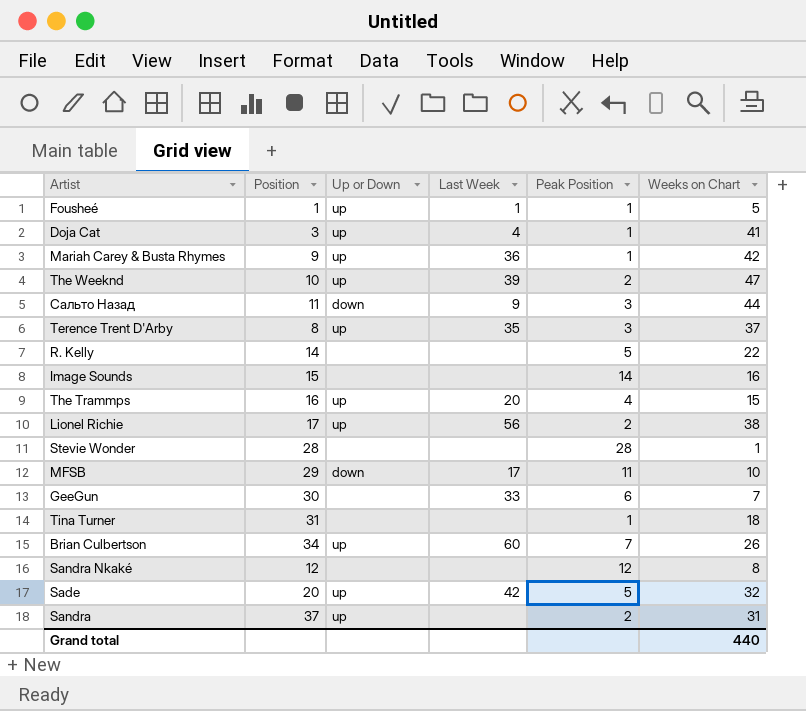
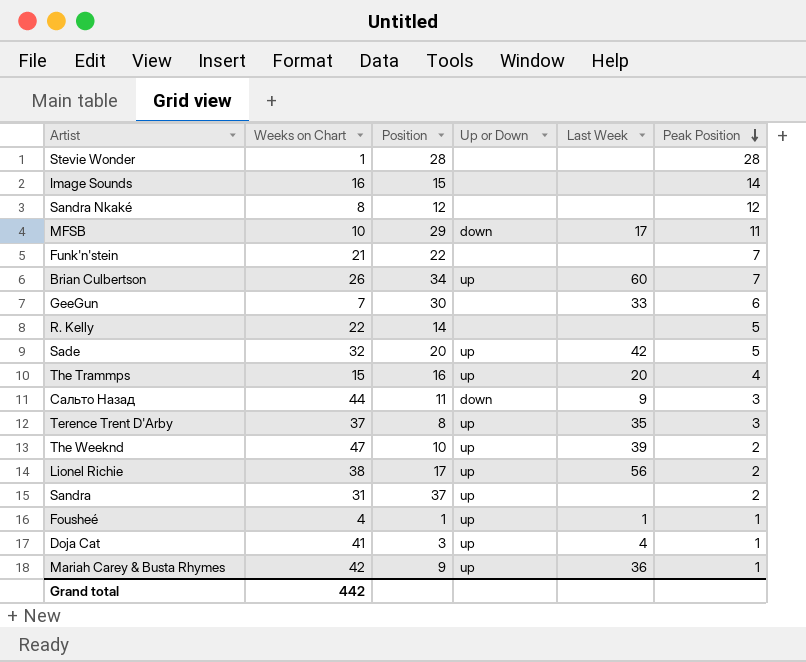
row order: none -> Peak Position descending
column Weeks on Chart | position: 6 -> 2
row Tina Turner: 31 | none | none | 1 | 18 -> none
row Funk'n'stein: none -> 21 | 22 | none | none | 7
Fousheé | Weeks on Chart: 5 -> 4
Grand total | Weeks on Chart: 440 -> 442

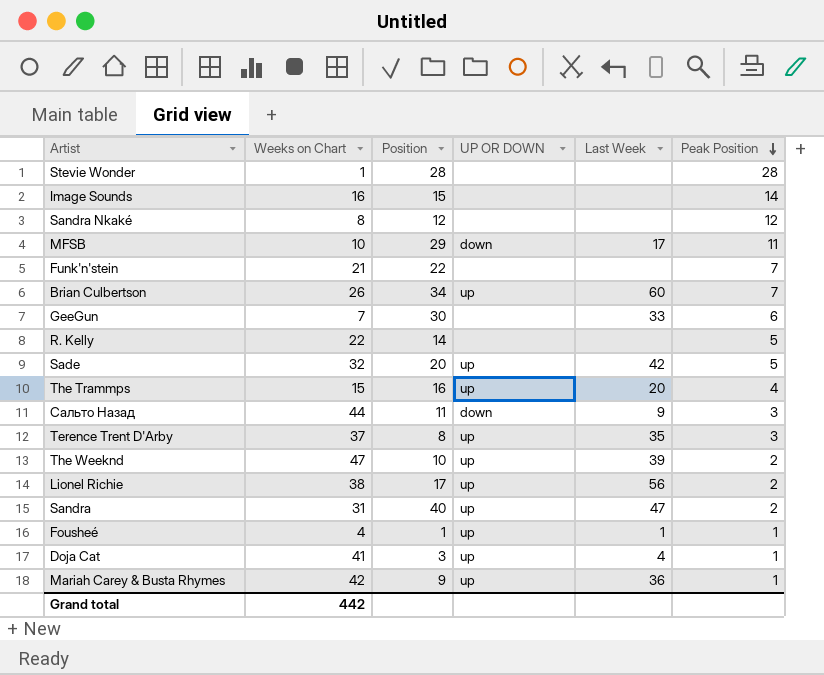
column name: Up or Down -> UP OR DOWN
Sandra | Position: 37 -> 40
Sandra | Last Week: none -> 47

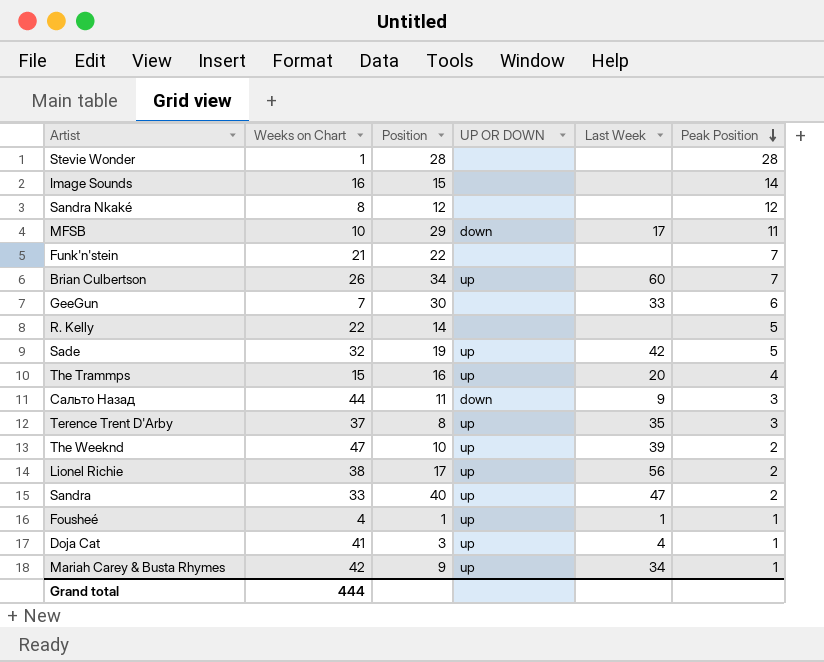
Sade | Position: 20 -> 19
Sandra | Weeks on Chart: 31 -> 33
Mariah Carey & Busta Rhymes | Last Week: 36 -> 34
Grand total | Weeks on Chart: 442 -> 444

